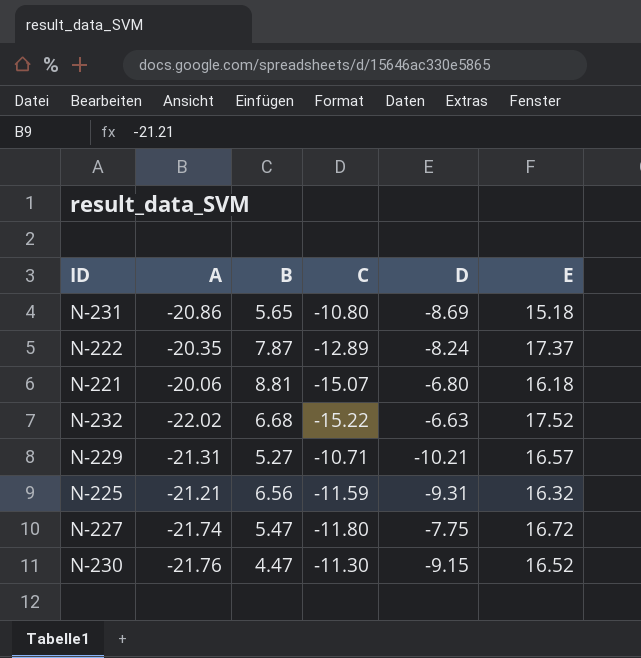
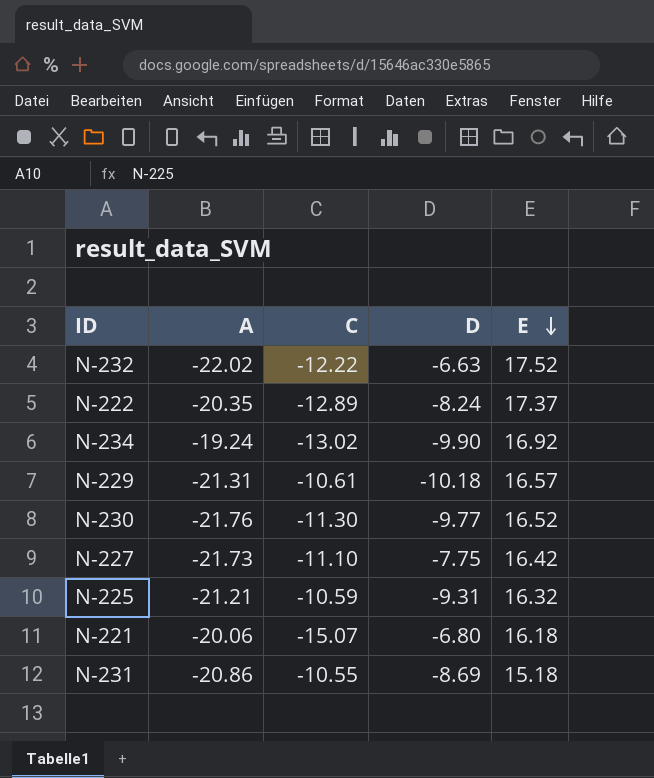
row order: none -> E descending
column B | position: 3 -> none
N-232 | C: -15.22 -> -12.22
row N-234: none -> -19.24 | -13.02 | -9.90 | 16.92
N-229 | C: -10.71 -> -10.61
N-229 | D: -10.21 -> -10.18
N-230 | D: -9.15 -> -9.77
N-227 | A: -21.74 -> -21.73
N-227 | C: -11.80 -> -11.10
N-227 | E: 16.72 -> 16.42
N-225 | C: -11.59 -> -10.59
N-231 | C: -10.80 -> -10.55

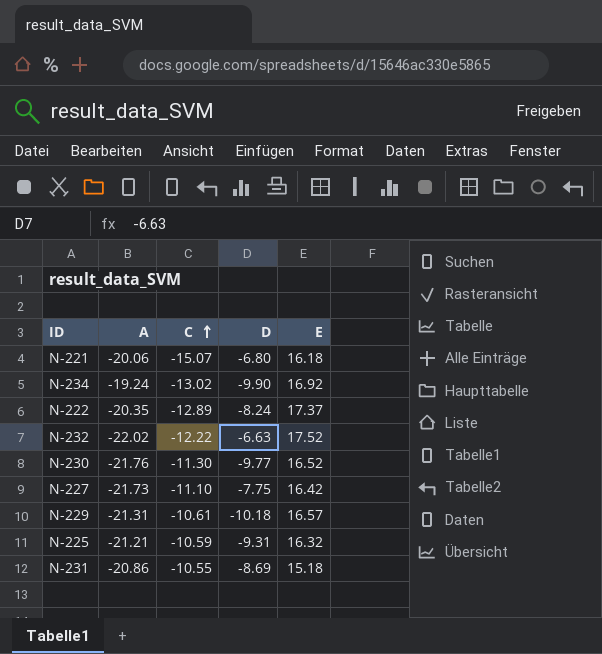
row order: E descending -> C ascending

